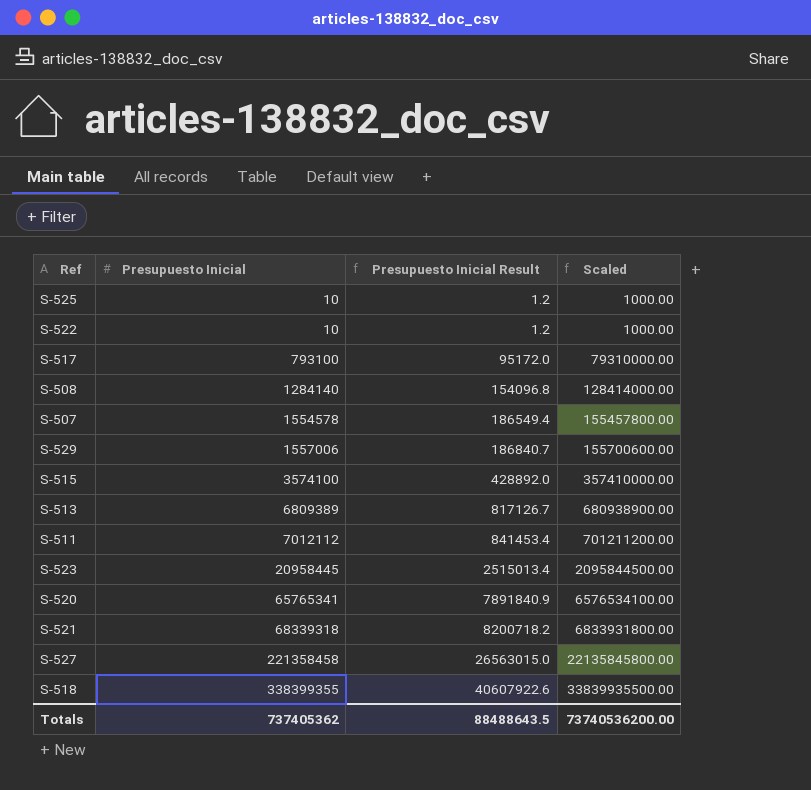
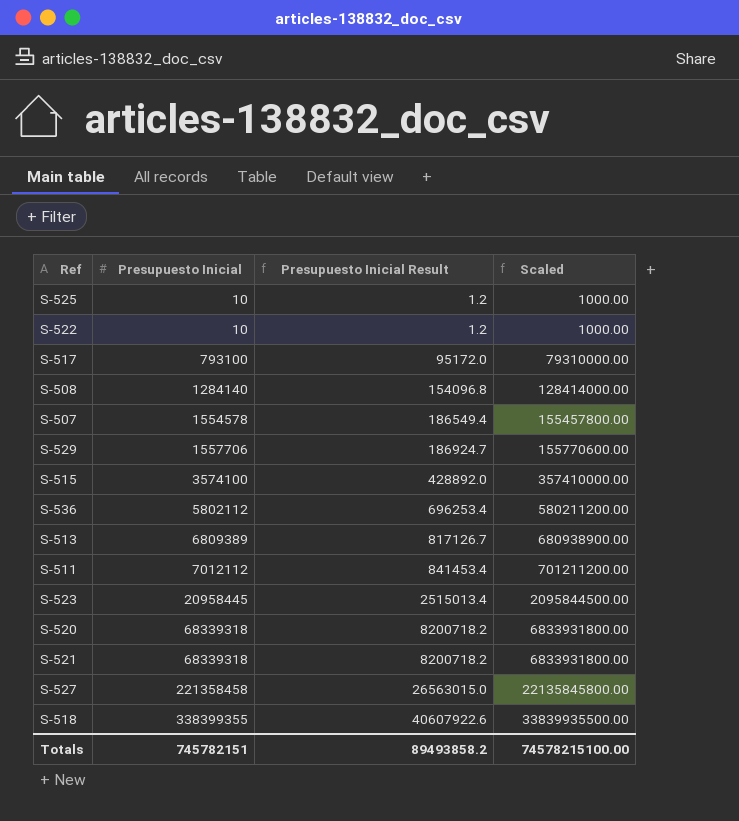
S-529 | Presupuesto Inicial: 1557006 -> 1557706
S-529 | Presupuesto Inicial Result: 186840.7 -> 186924.7
S-529 | Scaled: 155700600.00 -> 155770600.00
row S-536: none -> 5802112 | 696253.4 | 580211200.00
S-520 | Presupuesto Inicial: 65765341 -> 68339318
S-520 | Presupuesto Inicial Result: 7891840.9 -> 8200718.2
S-520 | Scaled: 6576534100.00 -> 6833931800.00
Totals | Presupuesto Inicial: 737405362 -> 745782151
Totals | Presupuesto Inicial Result: 88488643.5 -> 89493858.2
Totals | Scaled: 73740536200.00 -> 74578215100.00

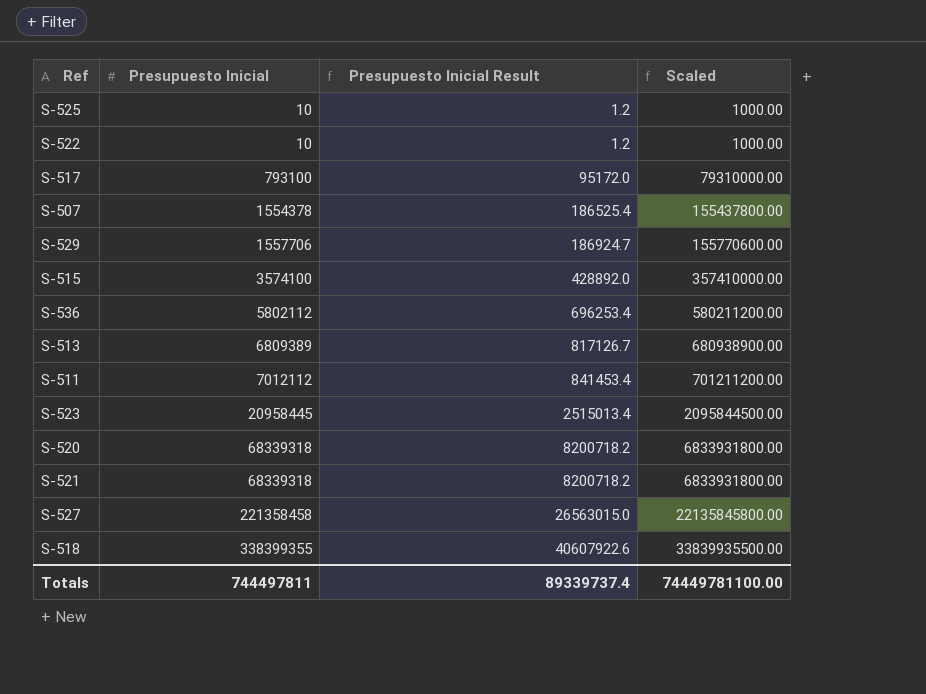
row S-508: 1284140 | 154096.8 | 128414000.00 -> none
S-507 | Presupuesto Inicial: 1554578 -> 1554378
S-507 | Presupuesto Inicial Result: 186549.4 -> 186525.4
S-507 | Scaled: 155457800.00 -> 155437800.00
Totals | Presupuesto Inicial: 745782151 -> 744497811
Totals | Presupuesto Inicial Result: 89493858.2 -> 89339737.4
Totals | Scaled: 74578215100.00 -> 74449781100.00

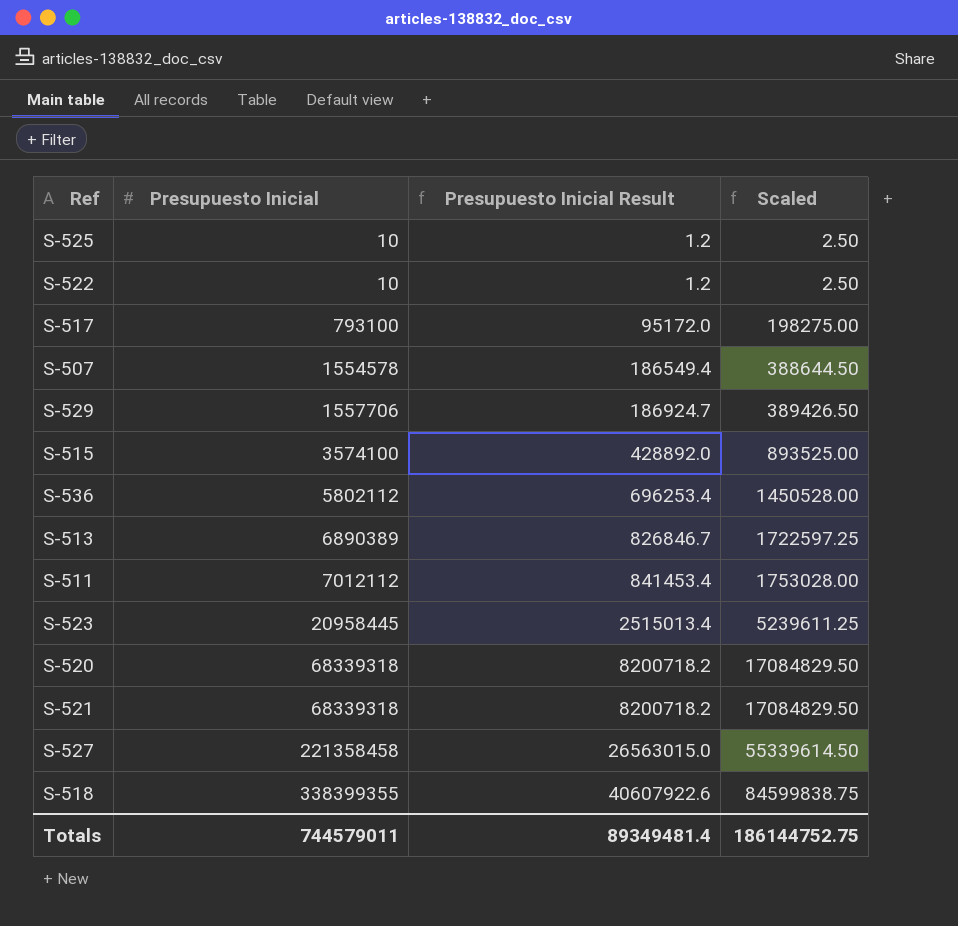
column Scaled | formula: [Presupuesto Inicial] * 100 -> [Presupuesto Inicial] * 0.25
S-507 | Presupuesto Inicial: 1554378 -> 1554578
S-507 | Presupuesto Inicial Result: 186525.4 -> 186549.4
S-513 | Presupuesto Inicial: 6809389 -> 6890389
S-513 | Presupuesto Inicial Result: 817126.7 -> 826846.7
Totals | Presupuesto Inicial: 744497811 -> 744579011
Totals | Presupuesto Inicial Result: 89339737.4 -> 89349481.4
Totals | Scaled: 74449781100.00 -> 186144752.75

